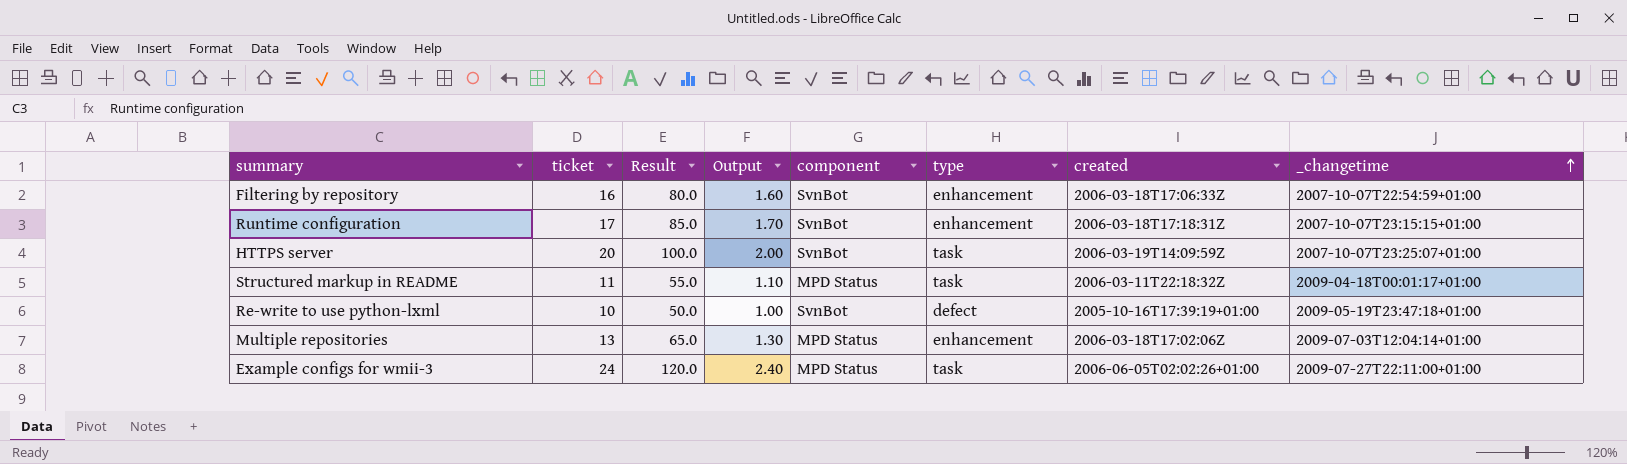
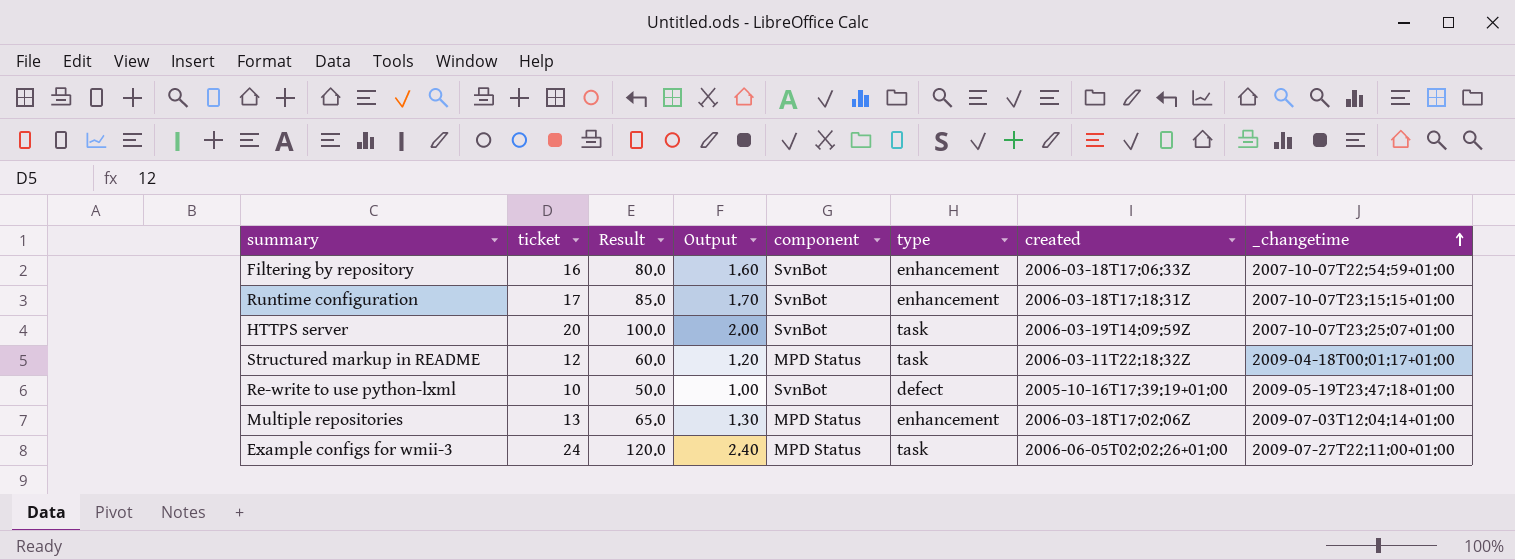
Structured markup in README | ticket: 11 -> 12
Structured markup in README | Result: 55.0 -> 60.0
Structured markup in README | Output: 1.10 -> 1.20

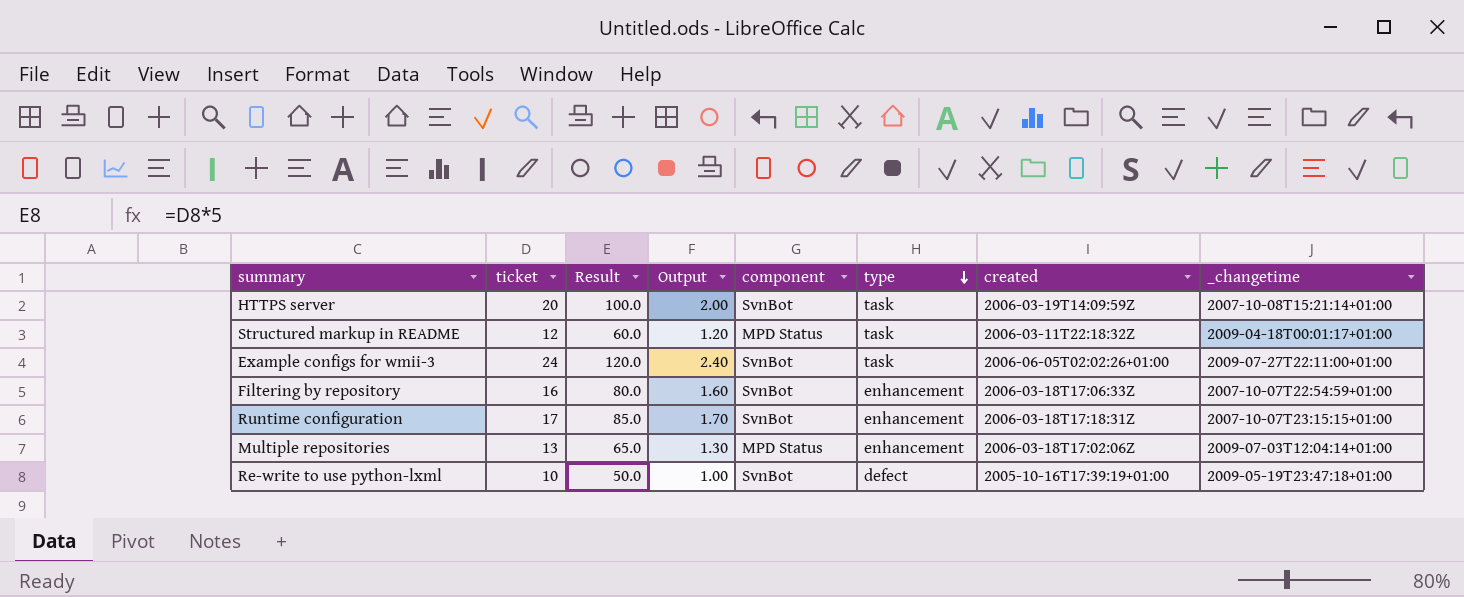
row order: _changetime ascending -> type descending
HTTPS server | _changetime: 2007-10-07T23:25:07+01:00 -> 2007-10-08T15:21:14+01:00
Example configs for wmii-3 | component: MPD Status -> SvnBot

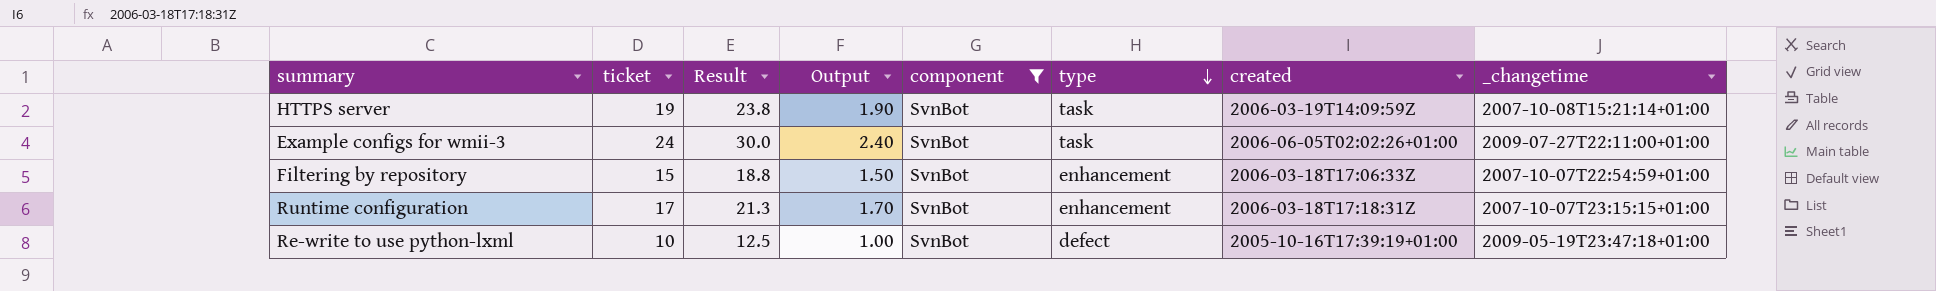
filter: none -> component = SvnBot
column Result | formula: [ticket] * 5 -> [ticket] * 1.25
HTTPS server | ticket: 20 -> 19
HTTPS server | Output: 2.00 -> 1.90
Filtering by repository | ticket: 16 -> 15
Filtering by repository | Output: 1.60 -> 1.50

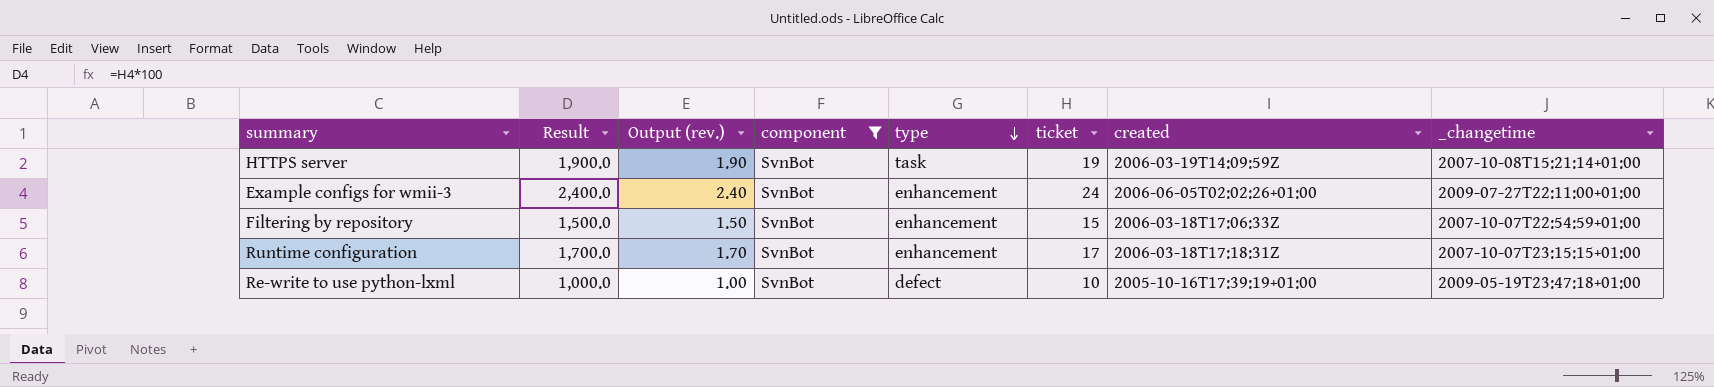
column Result | formula: [ticket] * 1.25 -> [ticket] * 100
column name: Output -> Output (rev.)
column ticket | position: 2 -> 6
Example configs for wmii-3 | type: task -> enhancement

